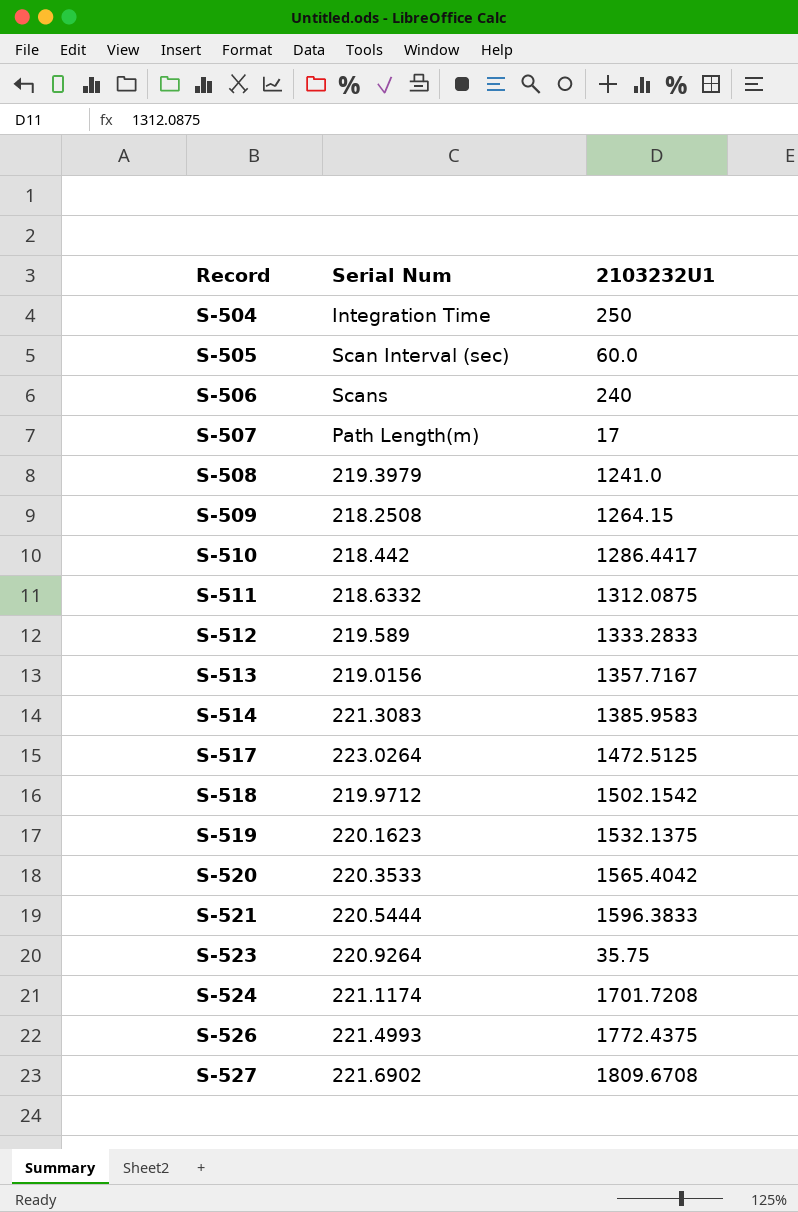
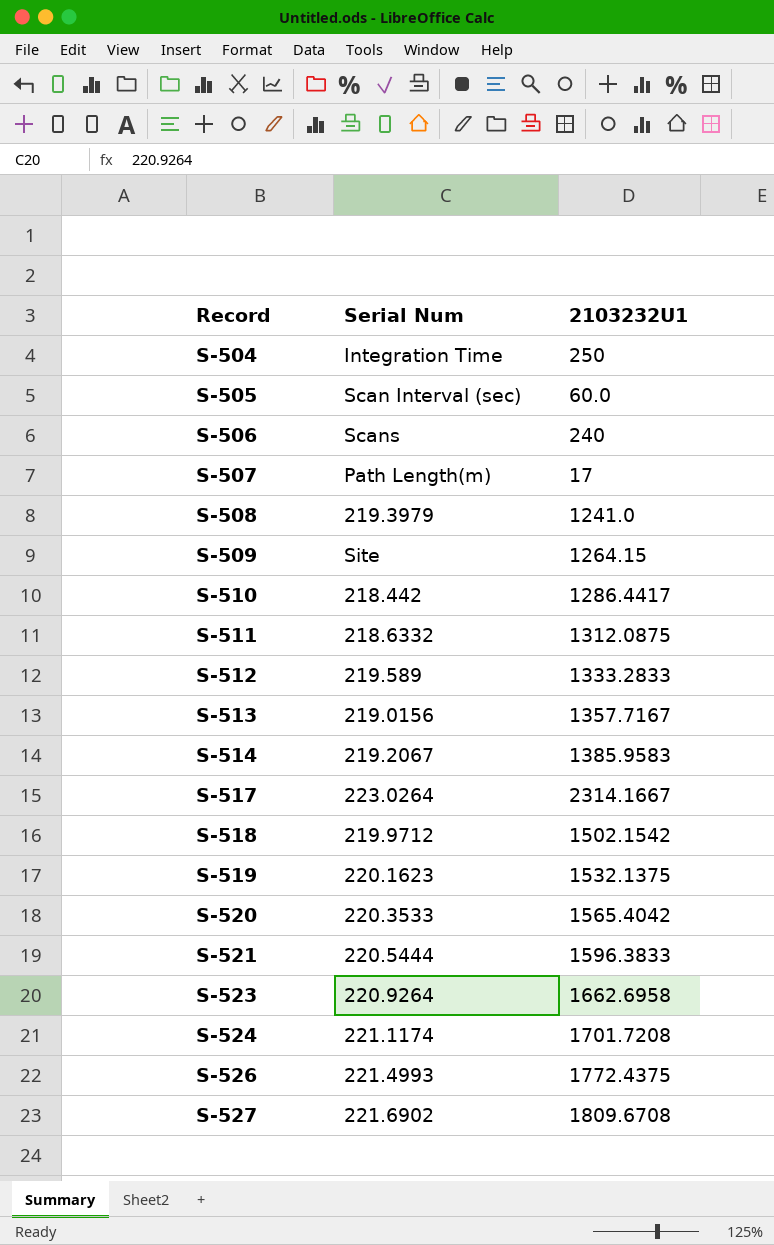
S-509 | Serial Num: 218.2508 -> Site
S-514 | Serial Num: 221.3083 -> 219.2067
S-517 | 2103232U1: 1472.5125 -> 2314.1667
S-523 | 2103232U1: 35.75 -> 1662.6958

